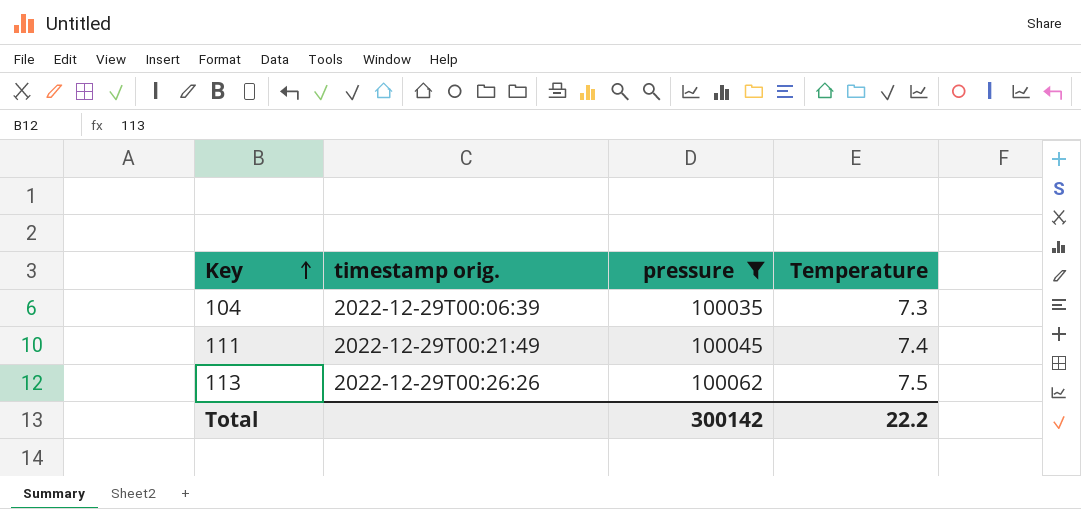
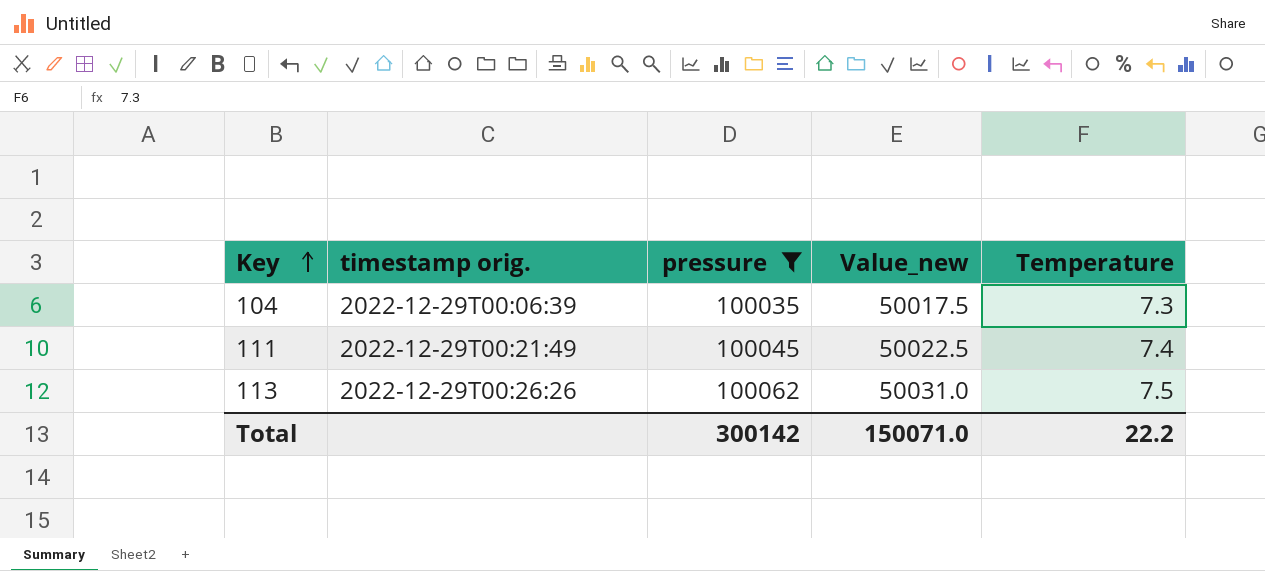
column Value_new | formula: none -> [pressure] * 0.5

